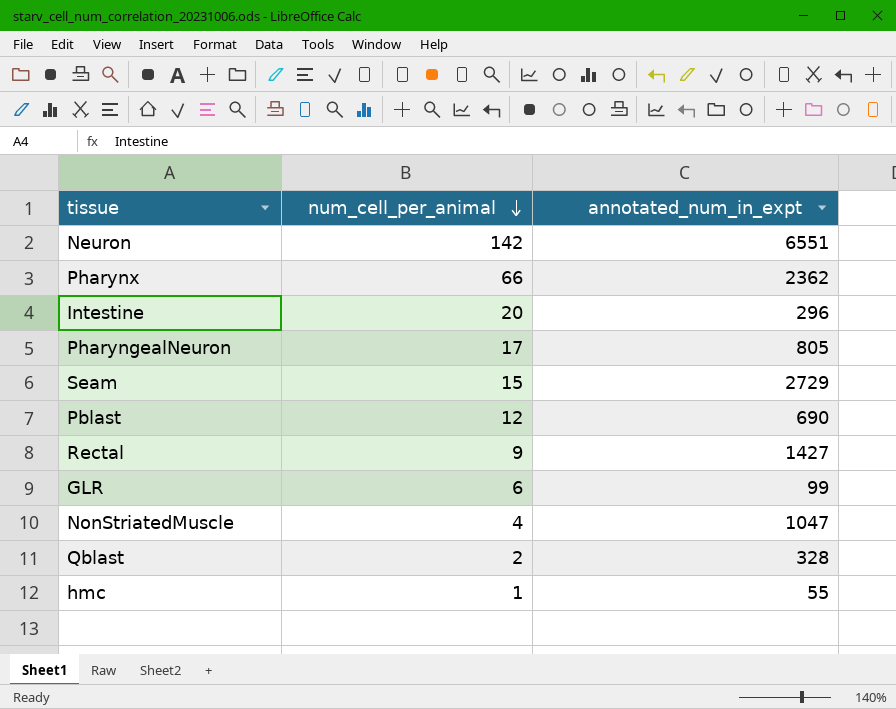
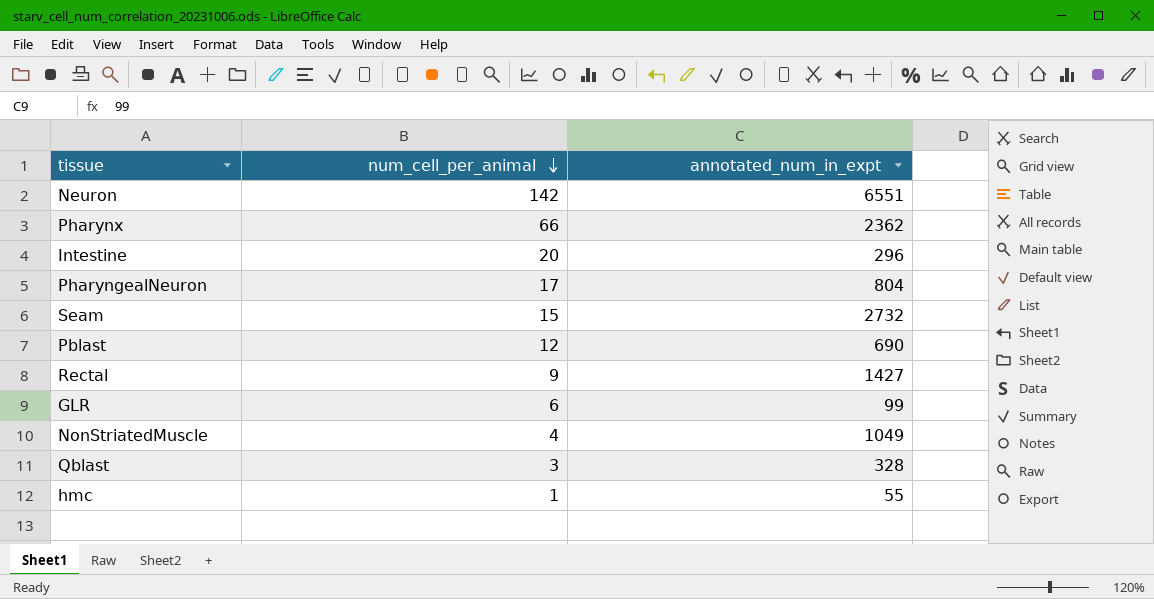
PharyngealNeuron | annotated_num_in_expt: 805 -> 804
Seam | annotated_num_in_expt: 2729 -> 2732
NonStriatedMuscle | annotated_num_in_expt: 1047 -> 1049
Qblast | num_cell_per_animal: 2 -> 3

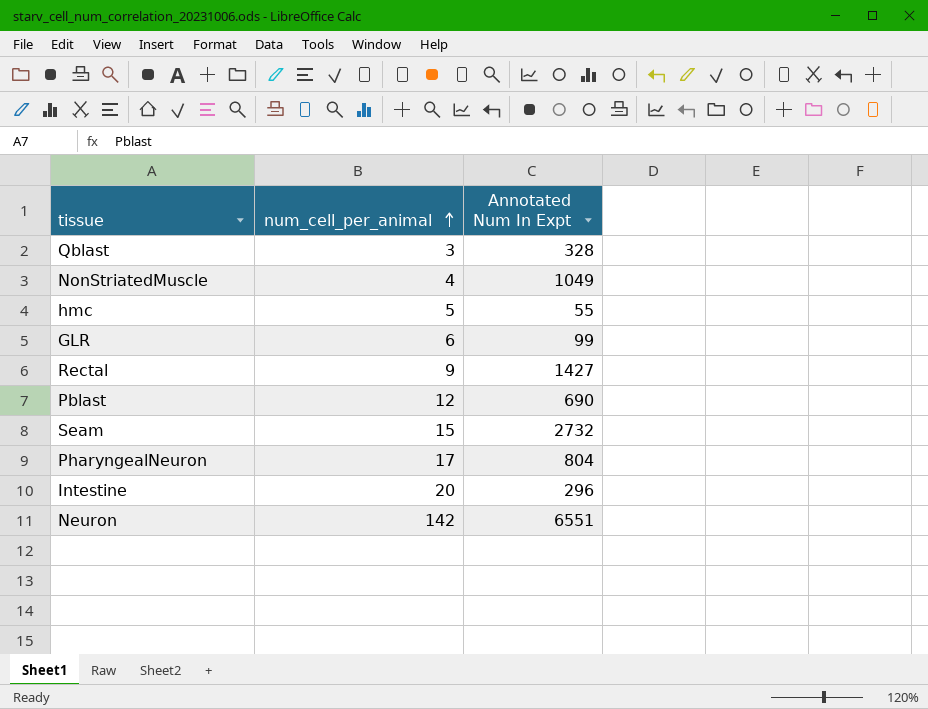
row order: num_cell_per_animal descending -> num_cell_per_animal ascending
column name: annotated_num_in_expt -> Annotated Num In Expt
row Pharynx: 66 | 2362 -> none
hmc | num_cell_per_animal: 1 -> 5

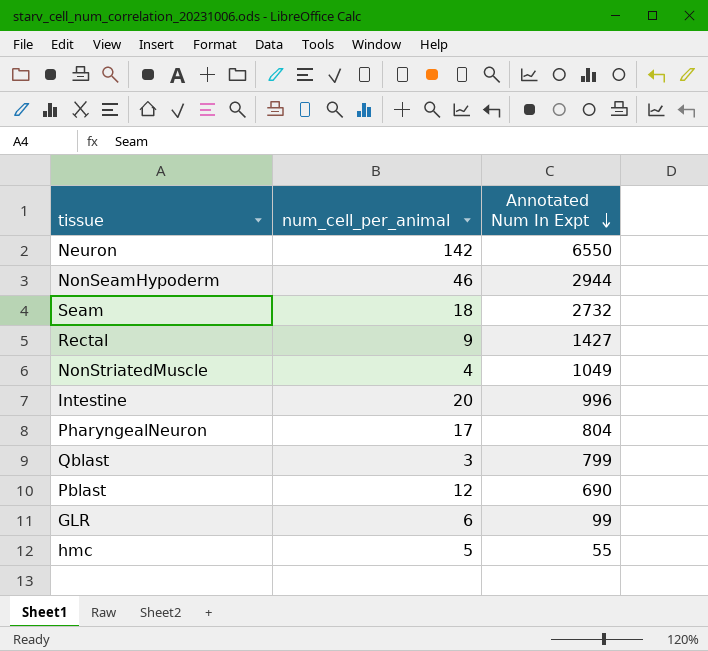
row order: num_cell_per_animal ascending -> Annotated Num In Expt descending
Neuron | Annotated Num In Expt: 6551 -> 6550
row NonSeamHypoderm: none -> 46 | 2944
Seam | num_cell_per_animal: 15 -> 18
Intestine | Annotated Num In Expt: 296 -> 996
Qblast | Annotated Num In Expt: 328 -> 799

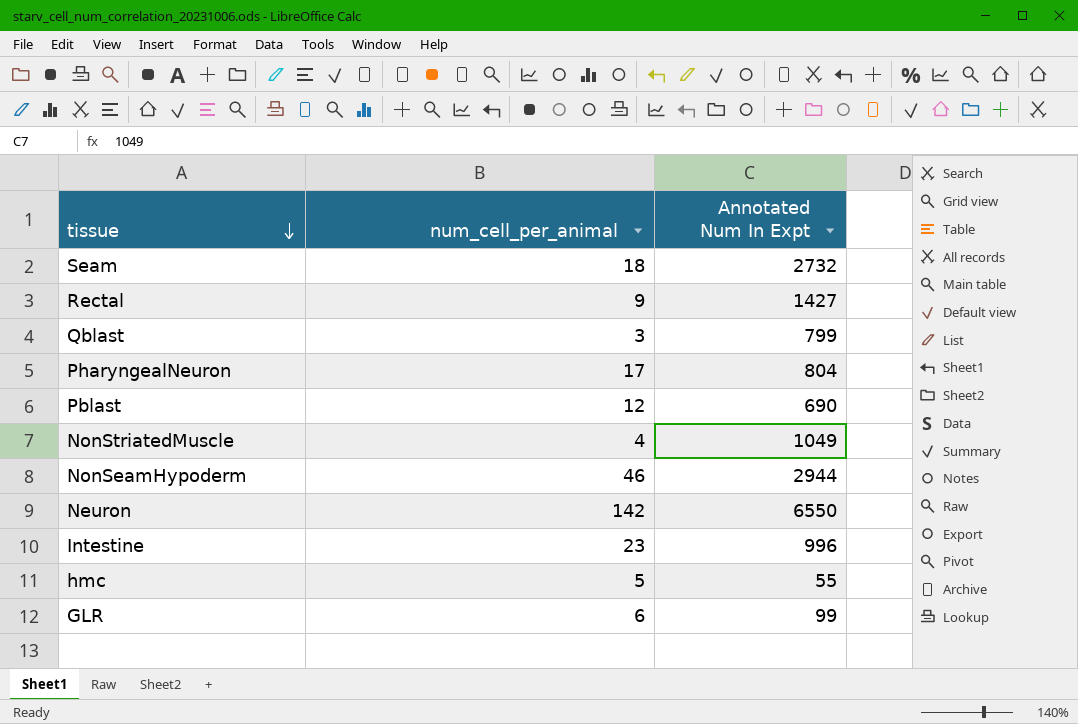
row order: Annotated Num In Expt descending -> tissue descending
Intestine | num_cell_per_animal: 20 -> 23

